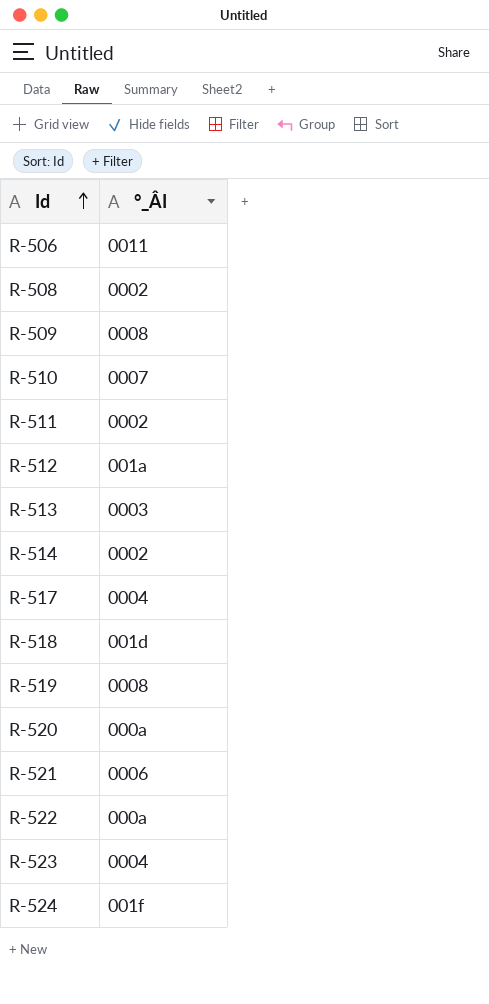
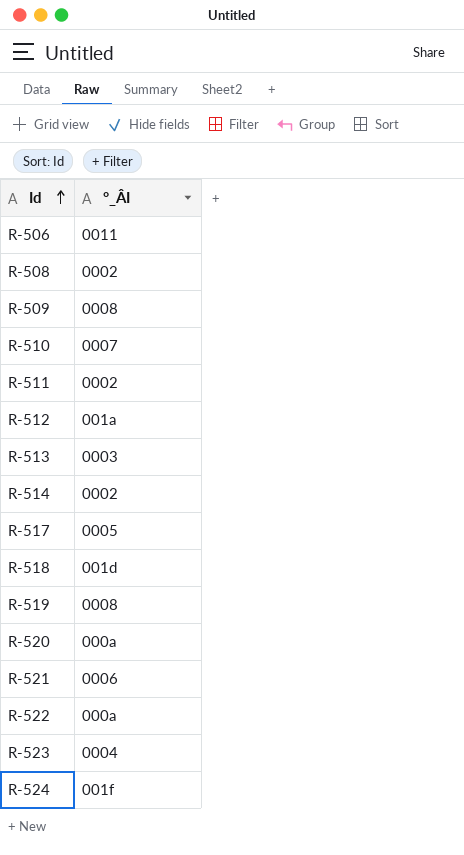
R-517 | °_ÂI: 0004 -> 0005

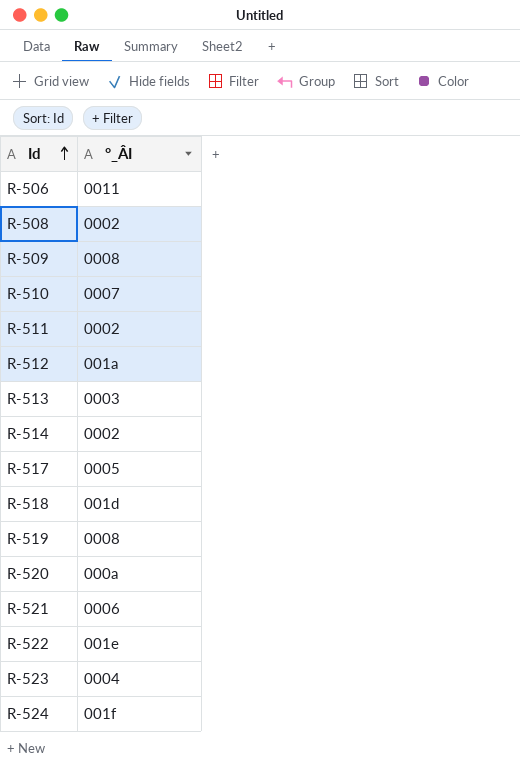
R-522 | °_ÂI: 000a -> 001e

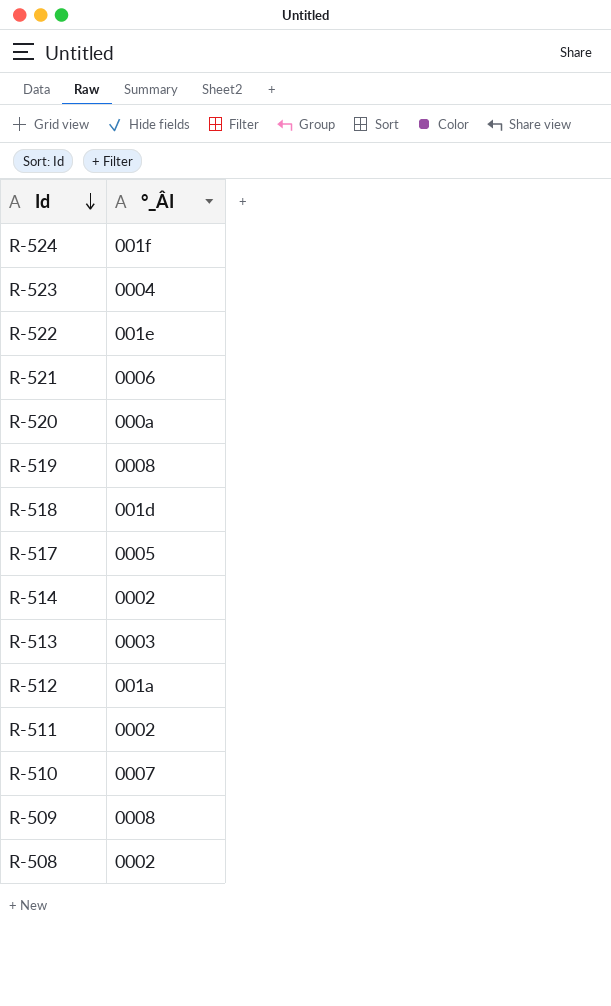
row order: Id ascending -> Id descending
row R-506: 0011 -> none

